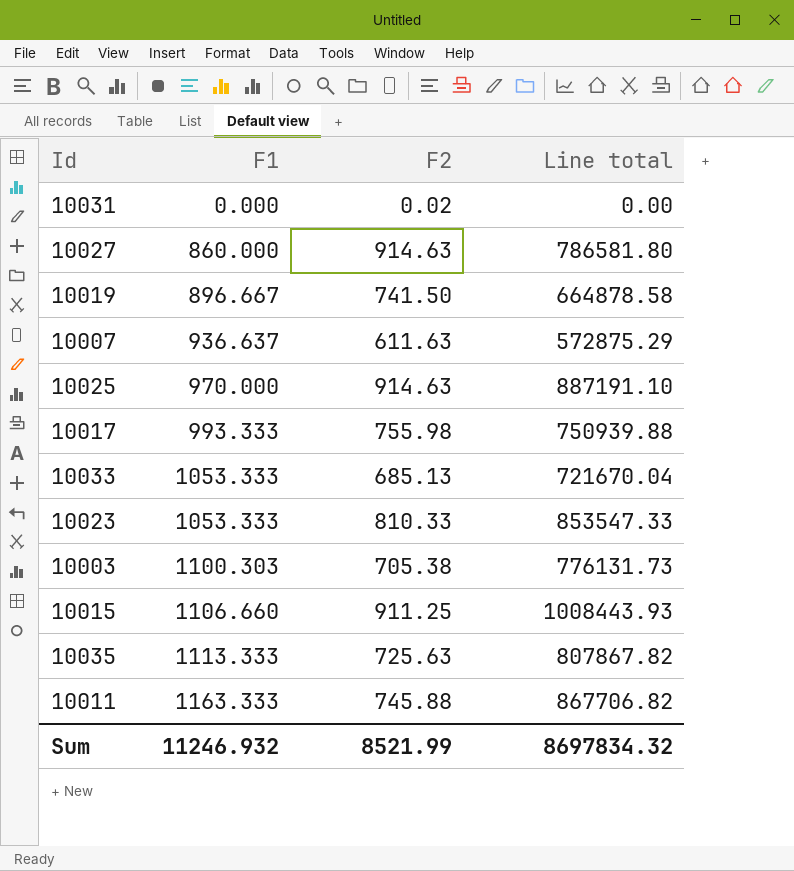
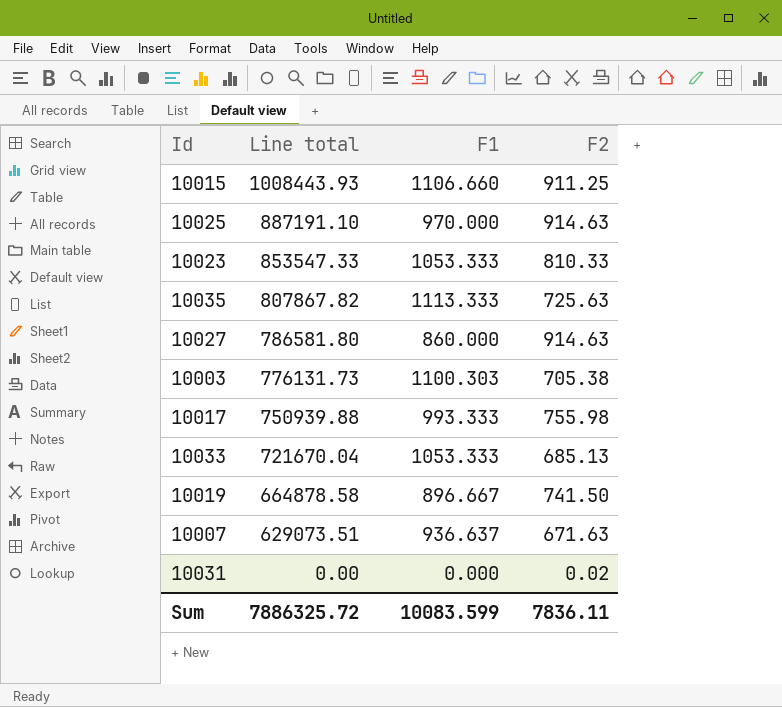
row order: F1 ascending -> Line total descending
column Line total | position: 4 -> 2
row 10011: 1163.333 | 745.88 | 867706.82 -> none
10007 | Line total: 572875.29 -> 629073.51
10007 | F2: 611.63 -> 671.63
Sum | Line total: 8697834.32 -> 7886325.72
Sum | F1: 11246.932 -> 10083.599
Sum | F2: 8521.99 -> 7836.11

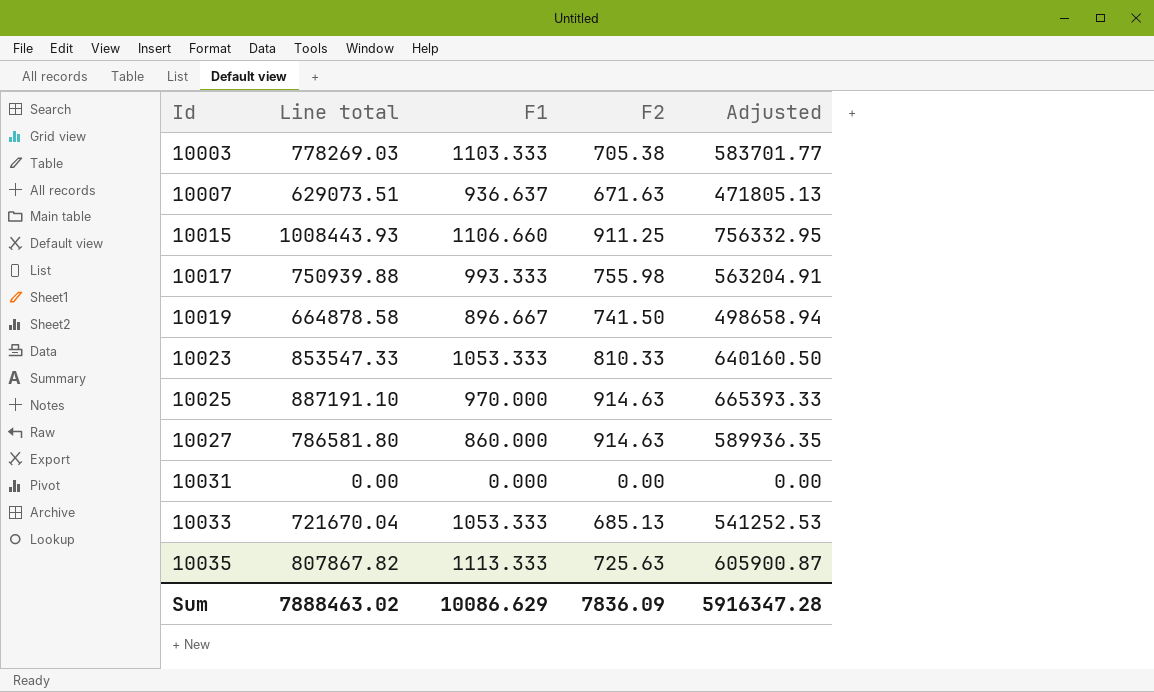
row order: Line total descending -> Id ascending
column Adjusted | formula: none -> [Line total] * 0.75
10003 | Line total: 776131.73 -> 778269.03
10003 | F1: 1100.303 -> 1103.333
10031 | F2: 0.02 -> 0.00
Sum | Line total: 7886325.72 -> 7888463.02
Sum | F1: 10083.599 -> 10086.629
Sum | F2: 7836.11 -> 7836.09

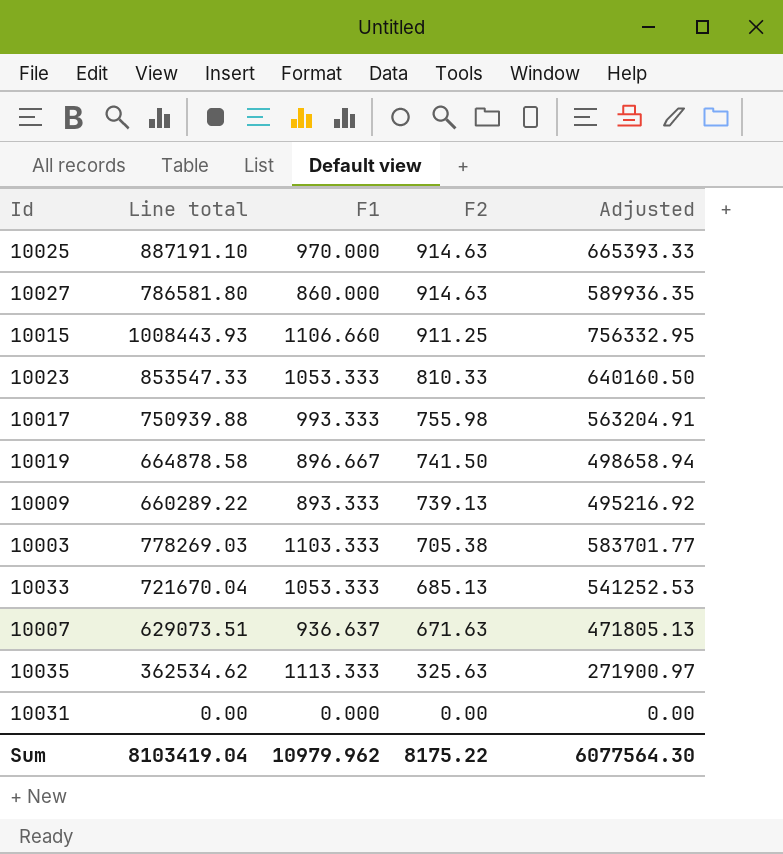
row order: Id ascending -> F2 descending
row 10009: none -> 660289.22 | 893.333 | 739.13 | 495216.92
10035 | Line total: 807867.82 -> 362534.62
10035 | F2: 725.63 -> 325.63
10035 | Adjusted: 605900.87 -> 271900.97
Sum | Line total: 7888463.02 -> 8103419.04
Sum | F1: 10086.629 -> 10979.962
Sum | F2: 7836.09 -> 8175.22
Sum | Adjusted: 5916347.28 -> 6077564.30

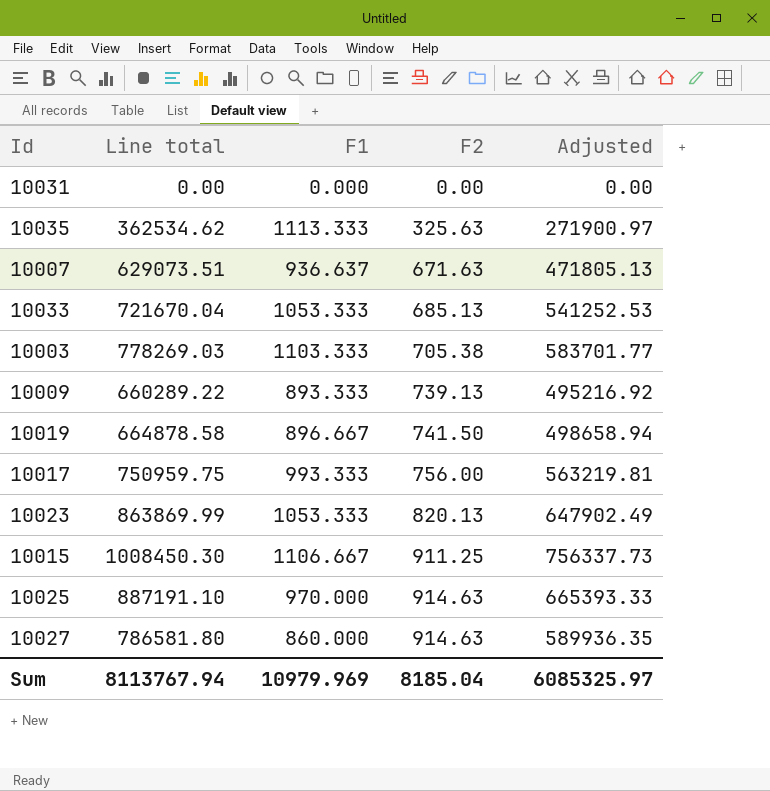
row order: F2 descending -> F2 ascending
10017 | Line total: 750939.88 -> 750959.75
10017 | F2: 755.98 -> 756.00
10017 | Adjusted: 563204.91 -> 563219.81
10023 | Line total: 853547.33 -> 863869.99
10023 | F2: 810.33 -> 820.13
10023 | Adjusted: 640160.50 -> 647902.49
10015 | Line total: 1008443.93 -> 1008450.30
10015 | F1: 1106.660 -> 1106.667
10015 | Adjusted: 756332.95 -> 756337.73
Sum | Line total: 8103419.04 -> 8113767.94
Sum | F1: 10979.962 -> 10979.969
Sum | F2: 8175.22 -> 8185.04
Sum | Adjusted: 6077564.30 -> 6085325.97

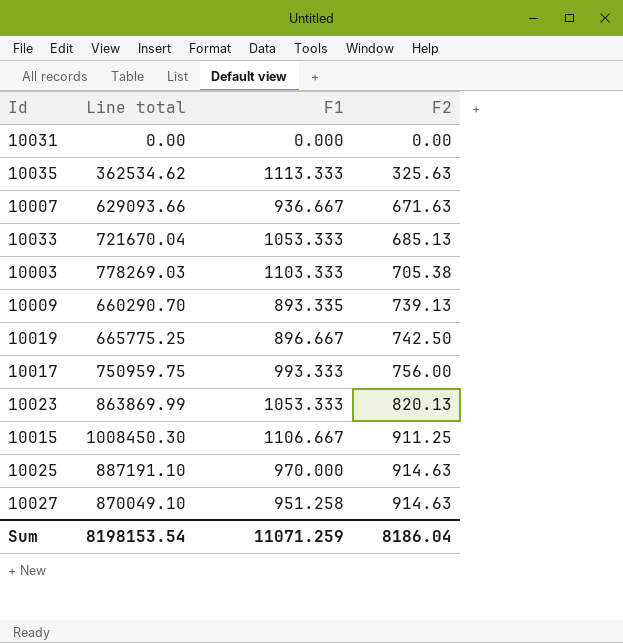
column Adjusted | formula: [Line total] * 0.75 -> none
10007 | Line total: 629073.51 -> 629093.66
10007 | F1: 936.637 -> 936.667
10009 | Line total: 660289.22 -> 660290.70
10009 | F1: 893.333 -> 893.335
10019 | Line total: 664878.58 -> 665775.25
10019 | F2: 741.50 -> 742.50
10027 | Line total: 786581.80 -> 870049.10
10027 | F1: 860.000 -> 951.258
Sum | Line total: 8113767.94 -> 8198153.54
Sum | F1: 10979.969 -> 11071.259
Sum | F2: 8185.04 -> 8186.04

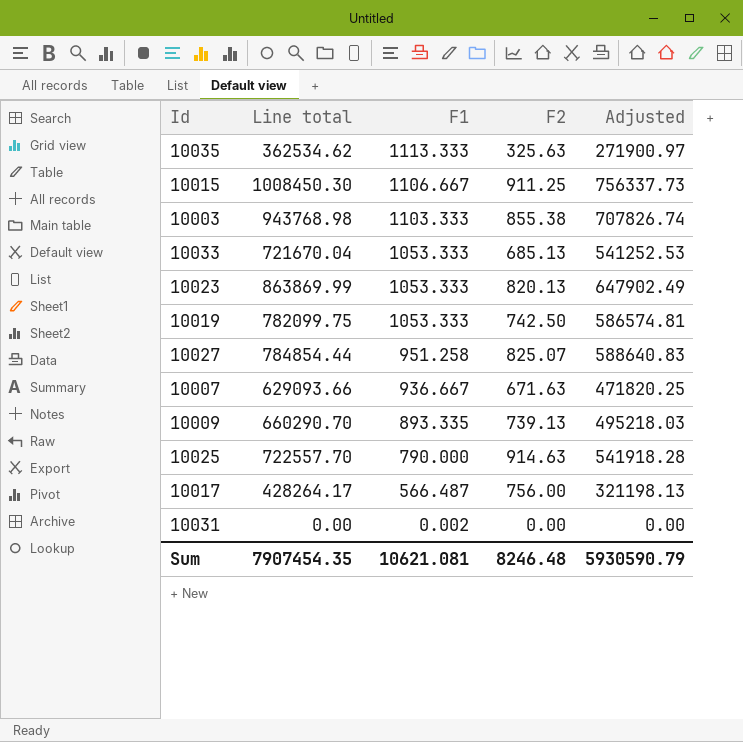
row order: F2 ascending -> F1 descending
column Adjusted | formula: none -> [Line total] * 0.75
10003 | Line total: 778269.03 -> 943768.98
10003 | F2: 705.38 -> 855.38
10019 | Line total: 665775.25 -> 782099.75
10019 | F1: 896.667 -> 1053.333
10027 | Line total: 870049.10 -> 784854.44
10027 | F2: 914.63 -> 825.07
10025 | Line total: 887191.10 -> 722557.70
10025 | F1: 970.000 -> 790.000
10017 | Line total: 750959.75 -> 428264.17
10017 | F1: 993.333 -> 566.487
10031 | F1: 0.000 -> 0.002
Sum | Line total: 8198153.54 -> 7907454.35
Sum | F1: 11071.259 -> 10621.081
Sum | F2: 8186.04 -> 8246.48

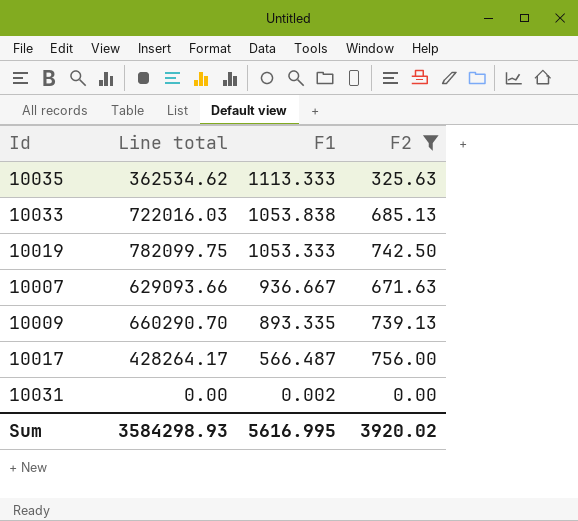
filter: none -> F2 <= 756.00
column Adjusted | formula: [Line total] * 0.75 -> none
10033 | Line total: 721670.04 -> 722016.03
10033 | F1: 1053.333 -> 1053.838
Sum | Line total: 7907454.35 -> 3584298.93
Sum | F1: 10621.081 -> 5616.995
Sum | F2: 8246.48 -> 3920.02

